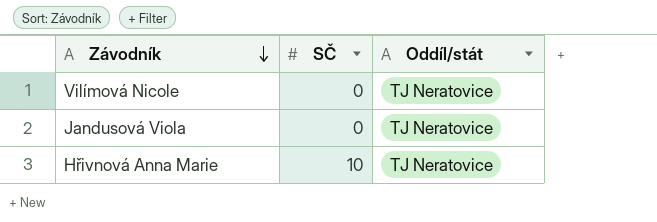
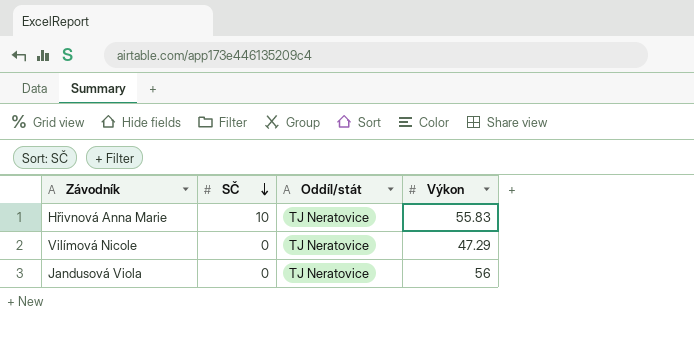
row order: Závodník descending -> SČ descending
column Výkon | position: none -> 4

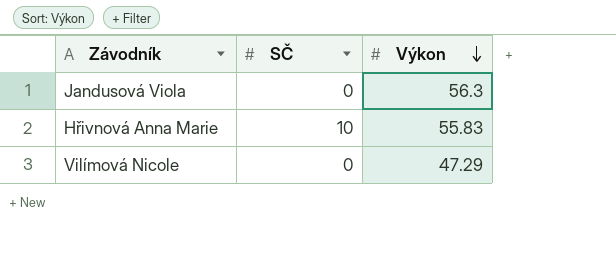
row order: SČ descending -> Výkon descending
column Oddíl/stát | position: 3 -> none
Jandusová Viola | Výkon: 56 -> 56.3

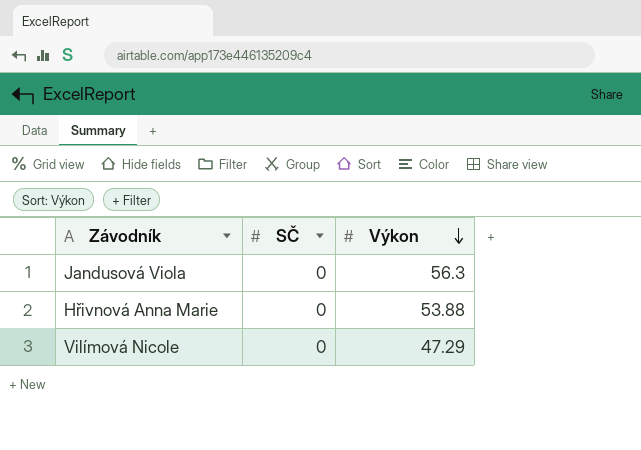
Hřivnová Anna Marie | SČ: 10 -> 0
Hřivnová Anna Marie | Výkon: 55.83 -> 53.88

